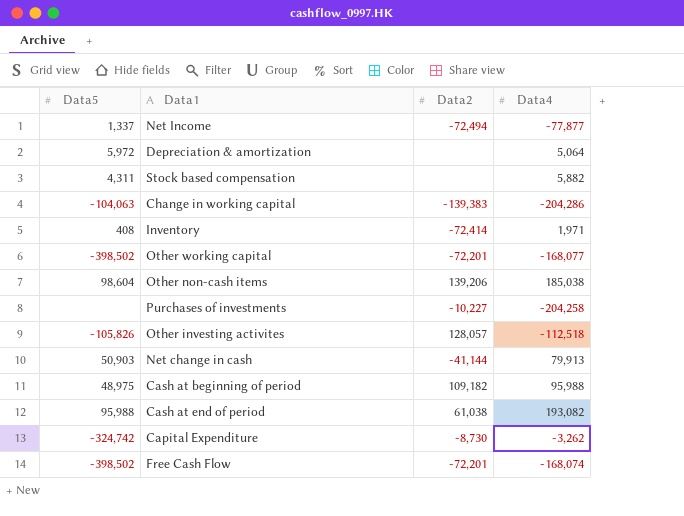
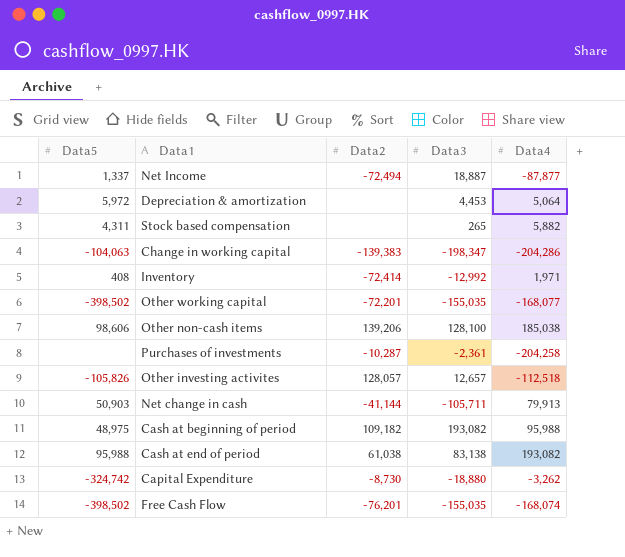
column Data3 | position: none -> 4
Net Income | Data4: -77,877 -> -87,877
Other non-cash items | Data5: 98,604 -> 98,606
Purchases of investments | Data2: -10,227 -> -10,287
Free Cash Flow | Data2: -72,201 -> -76,201

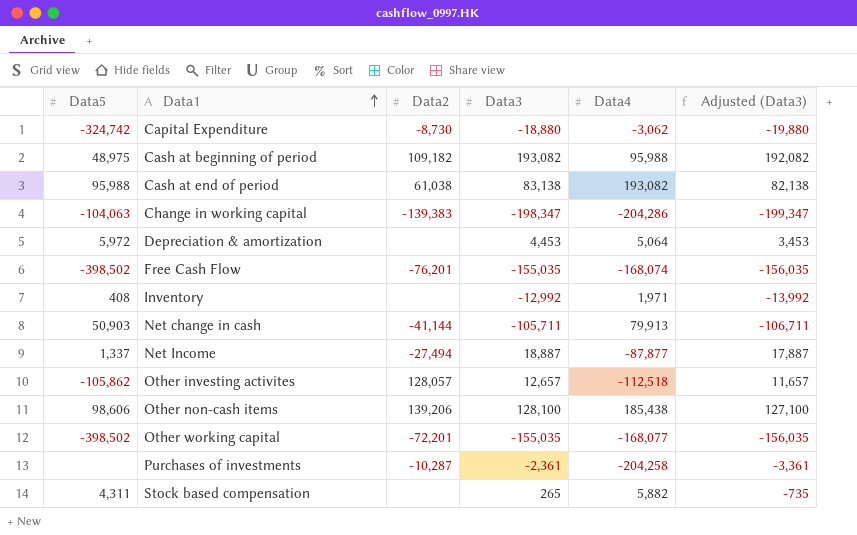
row order: none -> Data1 ascending
column Adjusted (Data3) | formula: none -> [Data3] - 1000
Capital Expenditure | Data4: -3,262 -> -3,062
Inventory | Data2: -72,414 -> none
Net Income | Data2: -72,494 -> -27,494
Other investing activites | Data5: -105,826 -> -105,862
Other non-cash items | Data4: 185,038 -> 185,438

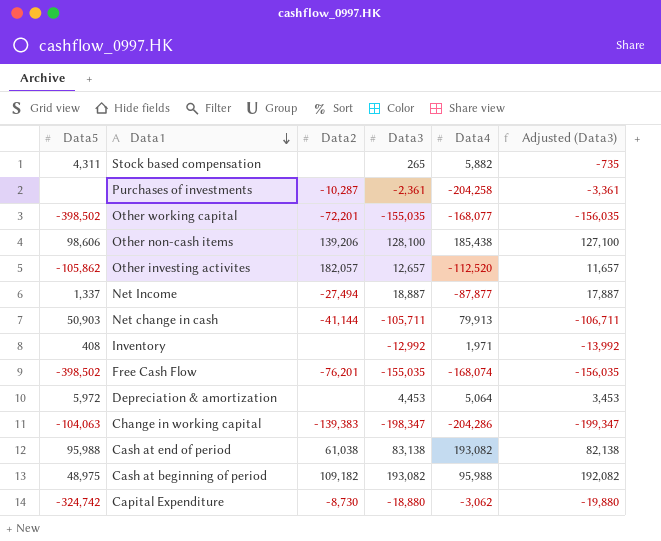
row order: Data1 ascending -> Data1 descending
Other investing activites | Data2: 128,057 -> 182,057
Other investing activites | Data4: -112,518 -> -112,520

